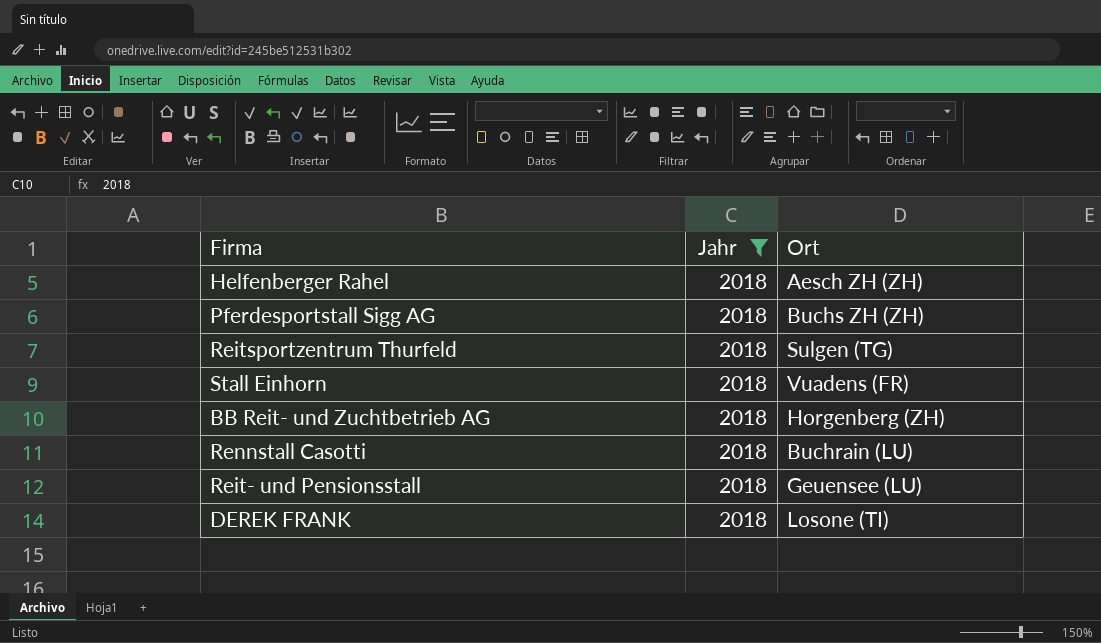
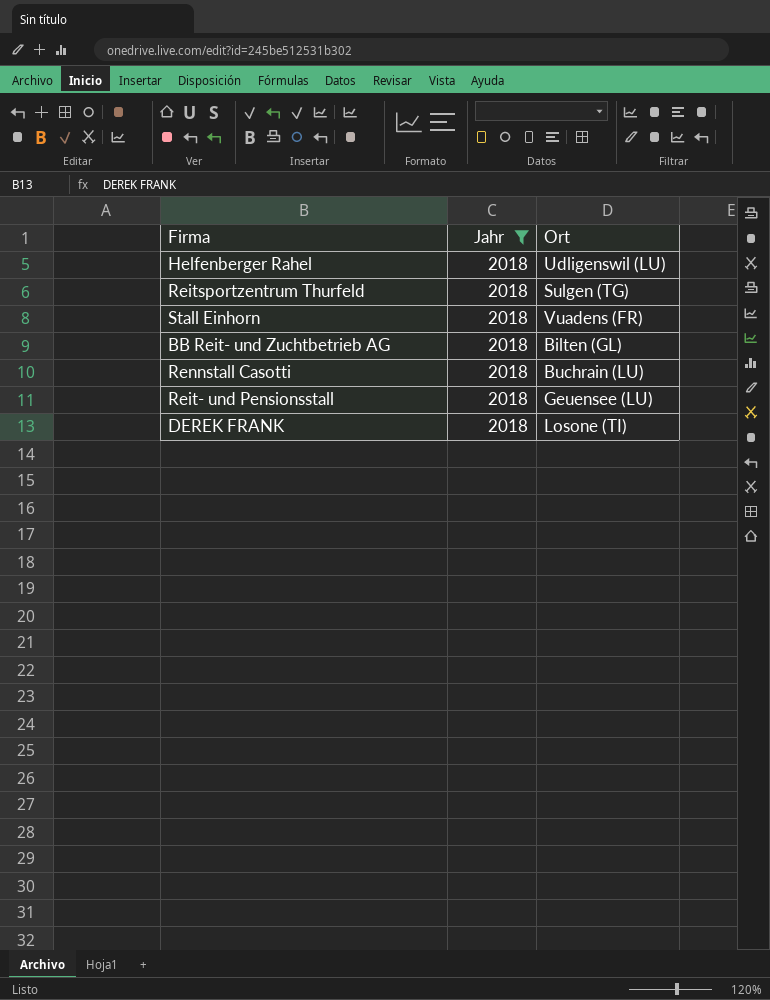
row Pferdesportstall Sigg AG: 2018 | Buchs ZH (ZH) -> none
Helfenberger Rahel | Ort: Aesch ZH (ZH) -> Udligenswil (LU)
BB Reit- und Zuchtbetrieb AG | Ort: Horgenberg (ZH) -> Bilten (GL)

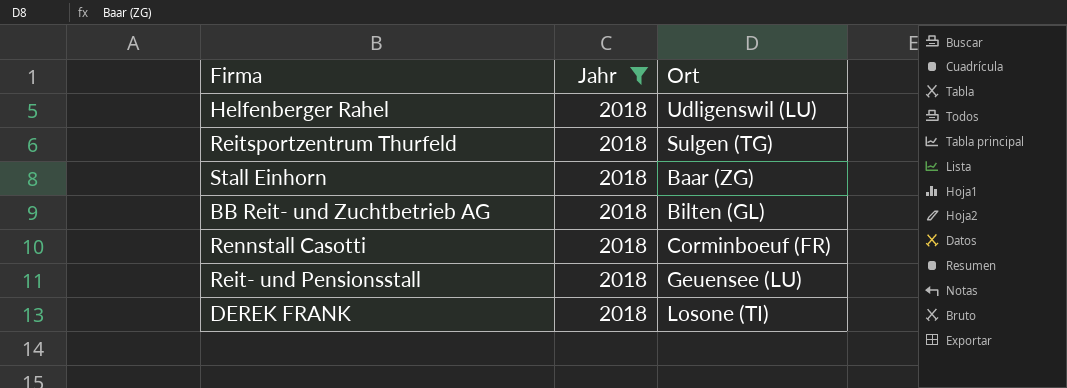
Stall Einhorn | Ort: Vuadens (FR) -> Baar (ZG)
Rennstall Casotti | Ort: Buchrain (LU) -> Corminboeuf (FR)

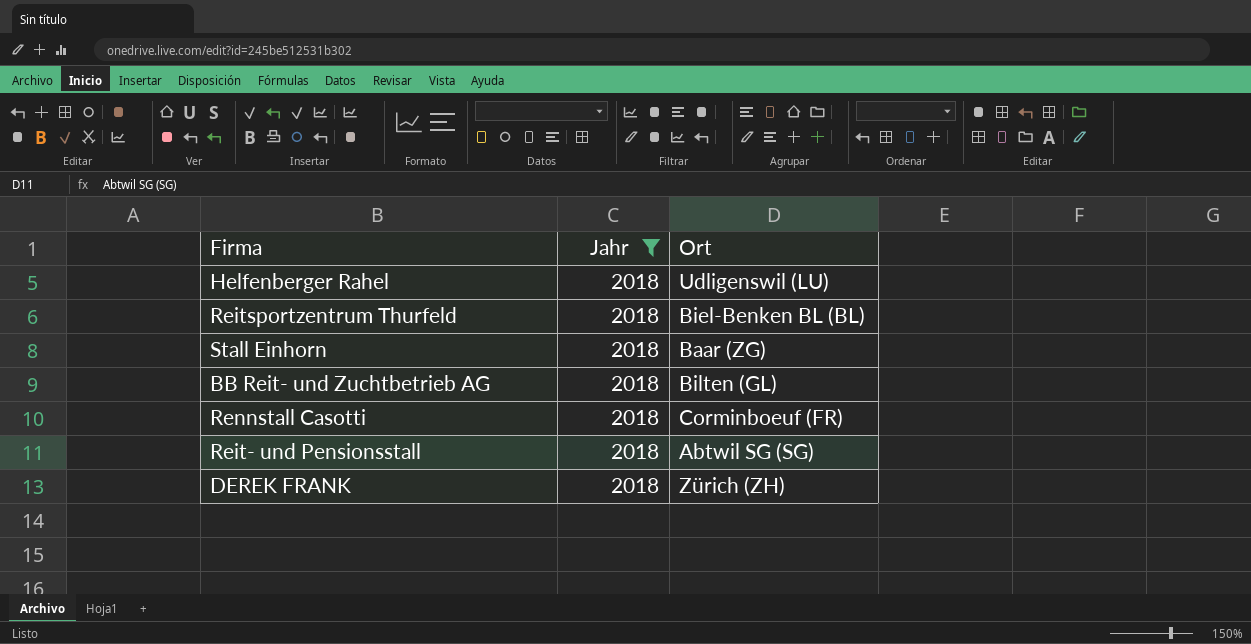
Reitsportzentrum Thurfeld | Ort: Sulgen (TG) -> Biel-Benken BL (BL)
Reit- und Pensionsstall | Ort: Geuensee (LU) -> Abtwil SG (SG)
DEREK FRANK | Ort: Losone (TI) -> Zürich (ZH)

